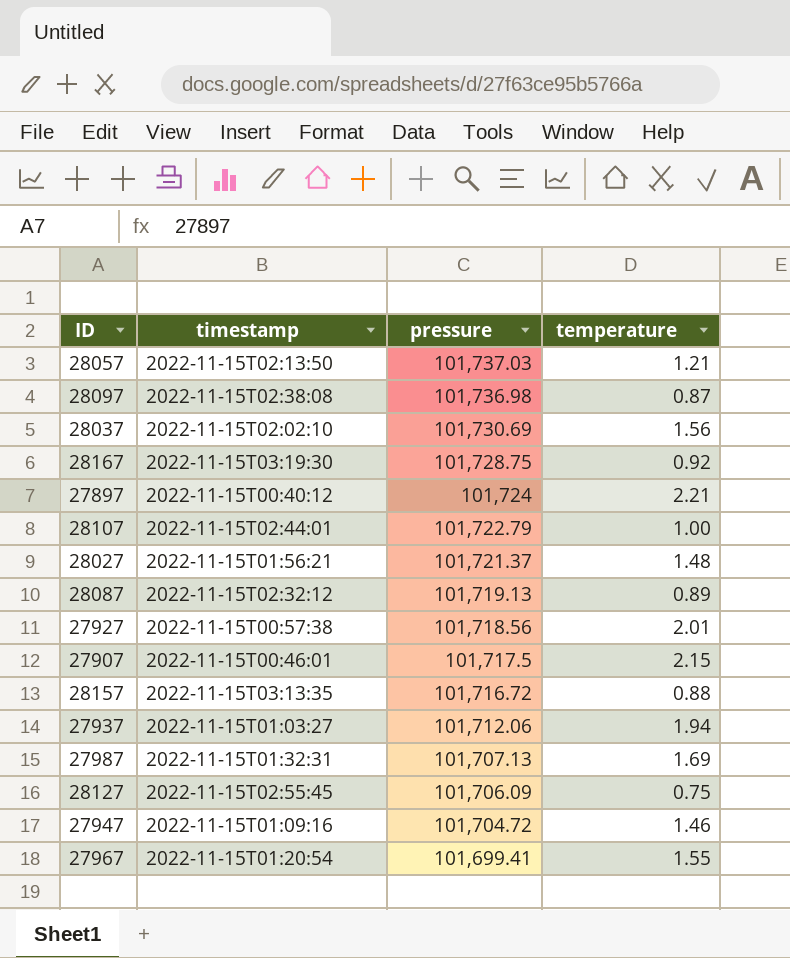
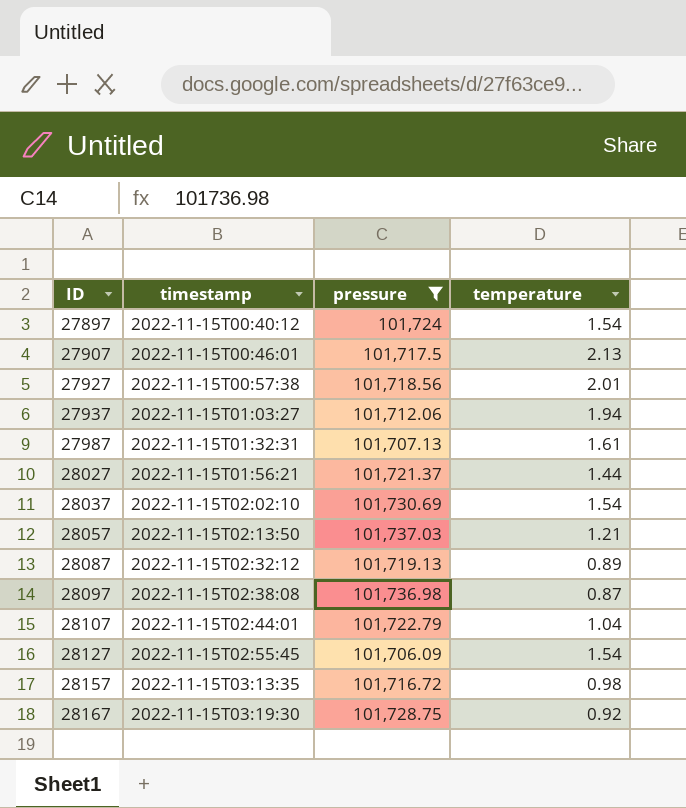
filter: none -> pressure >= 101,706.09
row order: pressure descending -> ID ascending
27897 | temperature: 2.21 -> 1.54
27907 | temperature: 2.15 -> 2.13
27987 | temperature: 1.69 -> 1.61
28027 | temperature: 1.48 -> 1.44
28037 | temperature: 1.56 -> 1.54
28107 | temperature: 1.00 -> 1.04
28127 | temperature: 0.75 -> 1.54
28157 | temperature: 0.88 -> 0.98

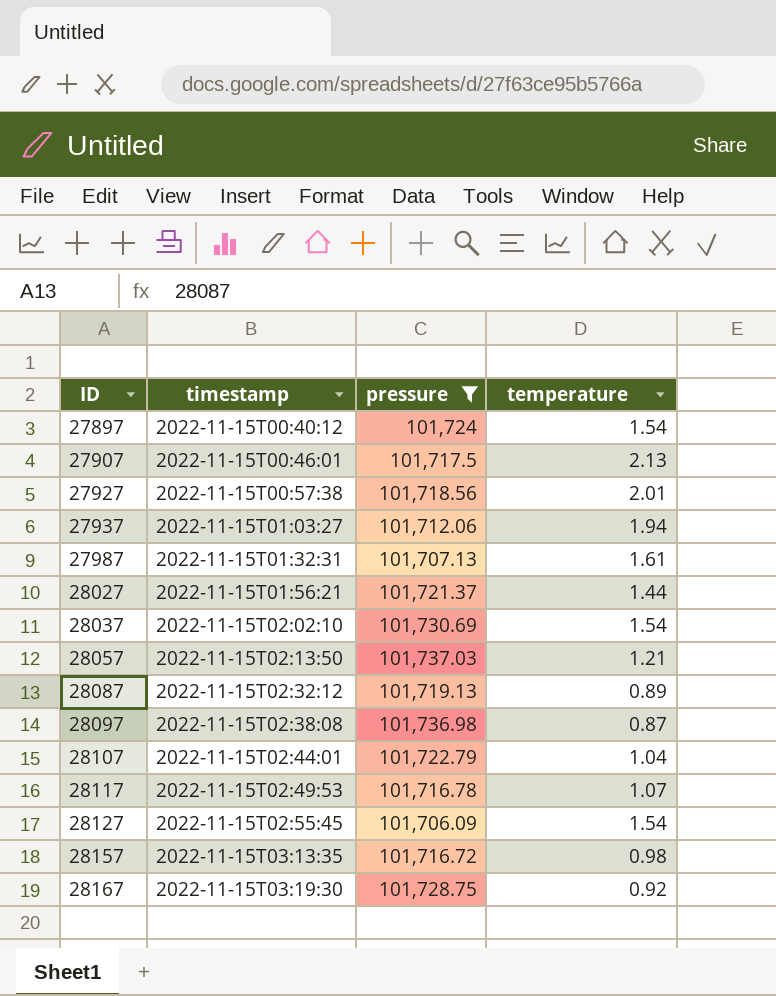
row 28117: none -> 2022-11-15T02:49:53 | 101,716.78 | 1.07

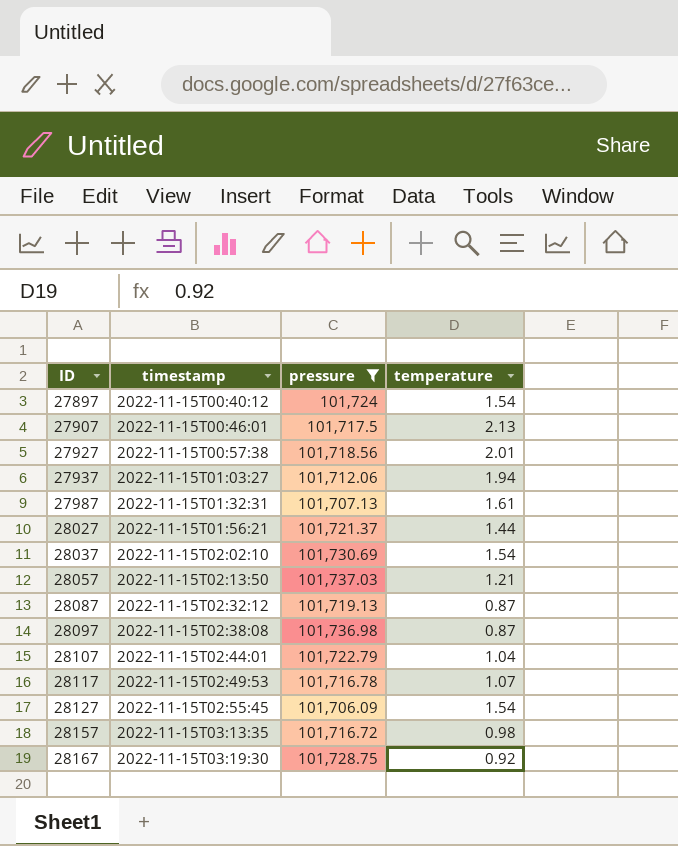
28087 | temperature: 0.89 -> 0.87

